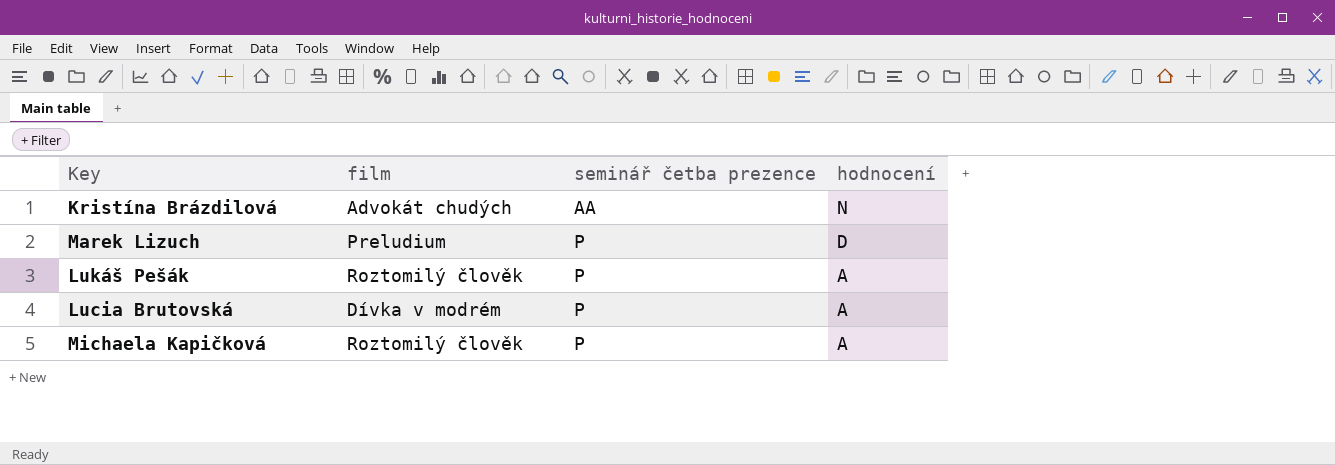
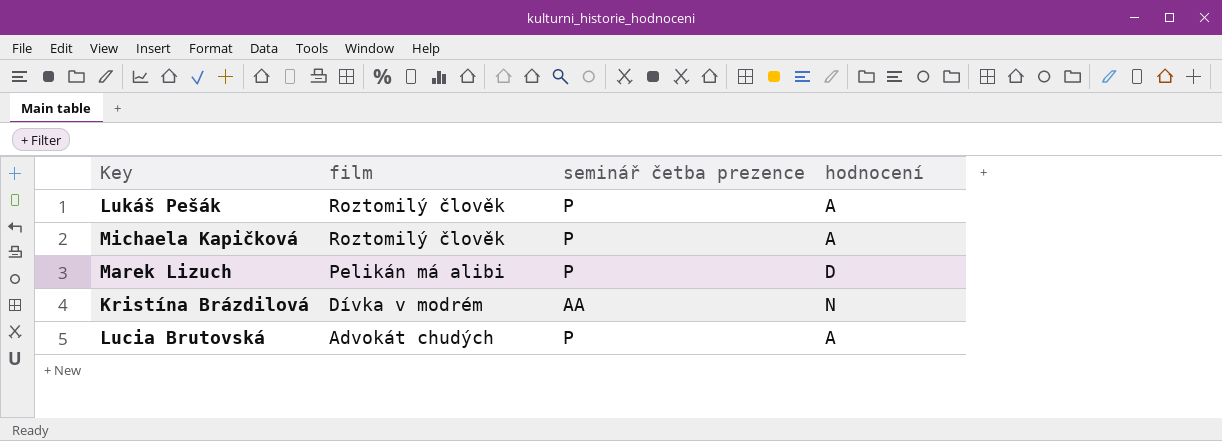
row order: seminář četba prezence ascending -> film descending
Marek Lizuch | film: Preludium -> Pelikán má alibi
Kristína Brázdilová | film: Advokát chudých -> Dívka v modrém
Lucia Brutovská | film: Dívka v modrém -> Advokát chudých

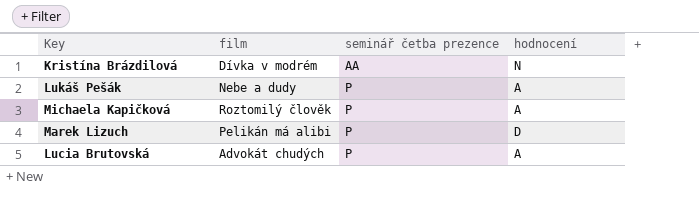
row order: film descending -> seminář četba prezence ascending
Lukáš Pešák | film: Roztomilý člověk -> Nebe a dudy

